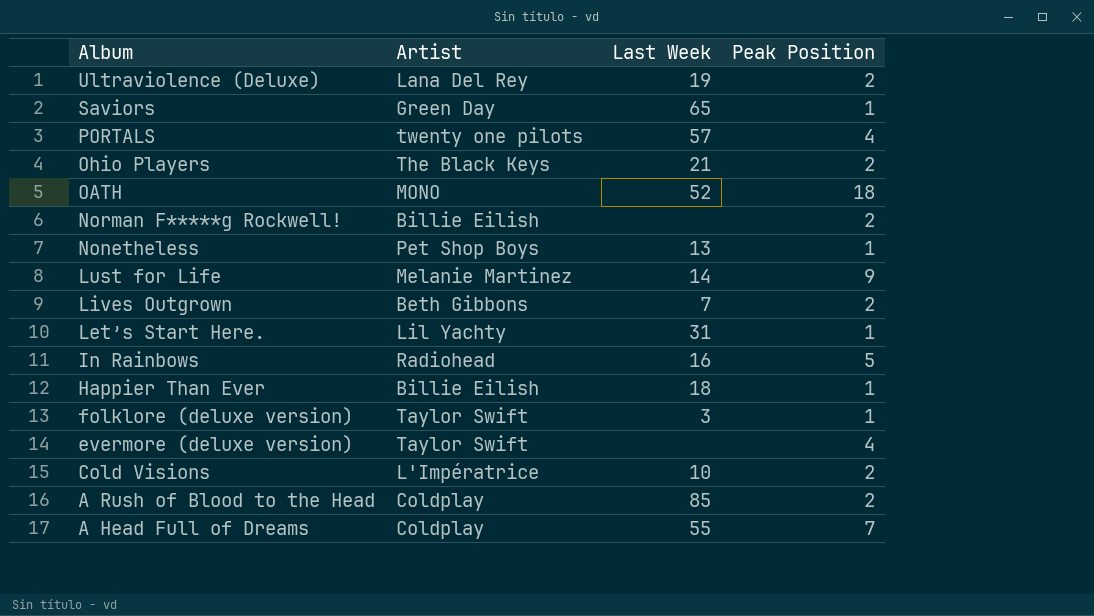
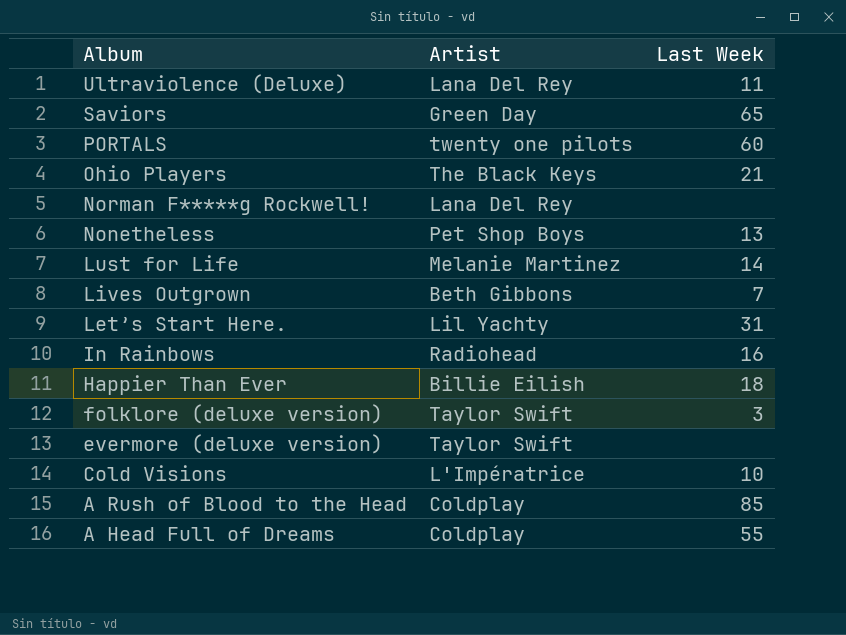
column Peak Position | position: 4 -> none
row OATH: MONO | 52 | 18 -> none
Ultraviolence (Deluxe) | Last Week: 19 -> 11
PORTALS | Last Week: 57 -> 60
Norman F*****g Rockwell! | Artist: Billie Eilish -> Lana Del Rey

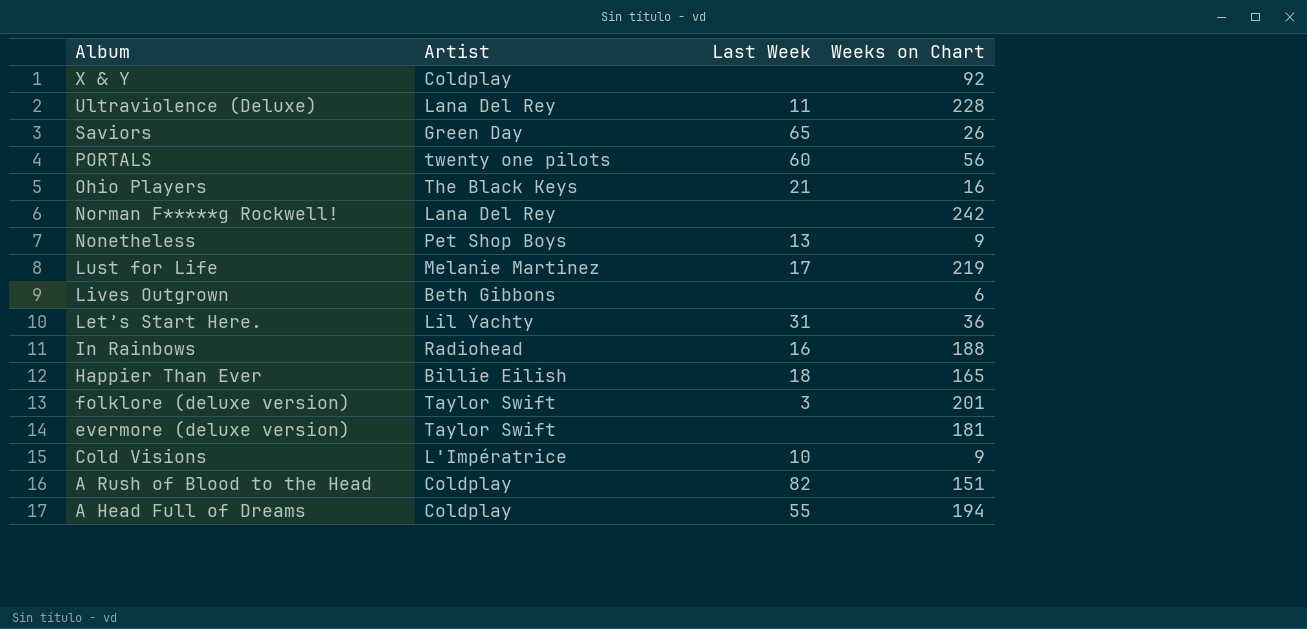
column Weeks on Chart | position: none -> 4
row X & Y: none -> Coldplay | none | 92
Lust for Life | Last Week: 14 -> 17
Lives Outgrown | Last Week: 7 -> none
A Rush of Blood to the Head | Last Week: 85 -> 82

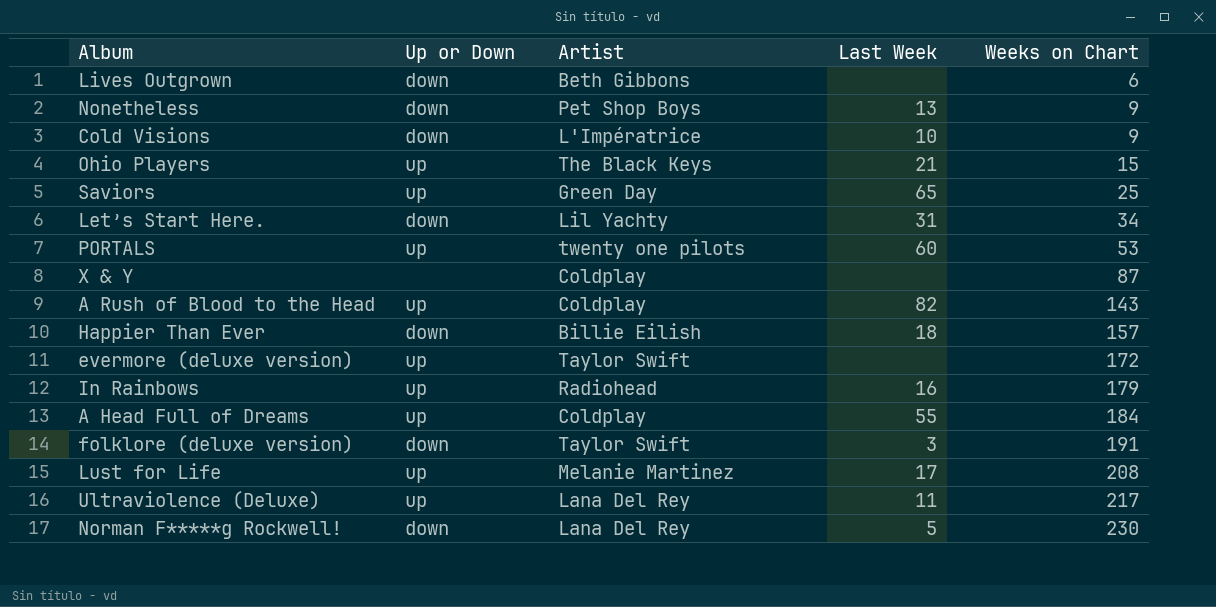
row order: Album descending -> Weeks on Chart ascending
column Up or Down | position: none -> 2
Ohio Players | Weeks on Chart: 16 -> 15
Saviors | Weeks on Chart: 26 -> 25
Let’s Start Here. | Weeks on Chart: 36 -> 34
PORTALS | Weeks on Chart: 56 -> 53
X & Y | Weeks on Chart: 92 -> 87
A Rush of Blood to the Head | Weeks on Chart: 151 -> 143
Happier Than Ever | Weeks on Chart: 165 -> 157
evermore (deluxe version) | Weeks on Chart: 181 -> 172
In Rainbows | Weeks on Chart: 188 -> 179
A Head Full of Dreams | Weeks on Chart: 194 -> 184
folklore (deluxe version) | Weeks on Chart: 201 -> 191
Lust for Life | Weeks on Chart: 219 -> 208
Ultraviolence (Deluxe) | Weeks on Chart: 228 -> 217
Norman F*****g Rockwell! | Last Week: none -> 5
Norman F*****g Rockwell! | Weeks on Chart: 242 -> 230

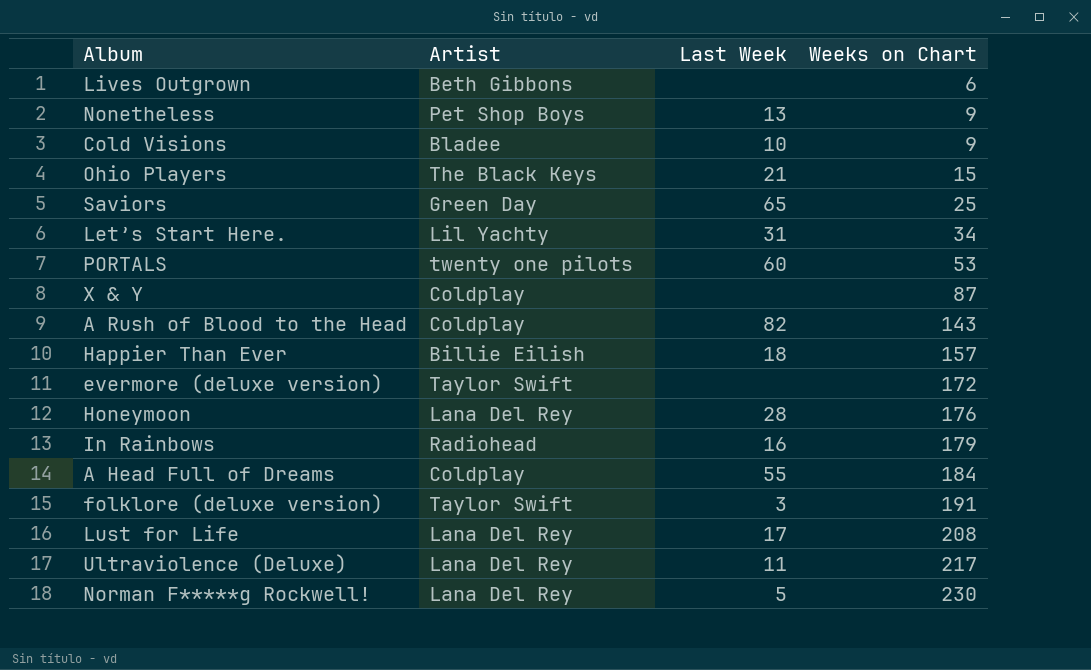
column Up or Down | position: 2 -> none
Cold Visions | Artist: L'Impératrice -> Bladee
row Honeymoon: none -> Lana Del Rey | 28 | 176
Lust for Life | Artist: Melanie Martinez -> Lana Del Rey

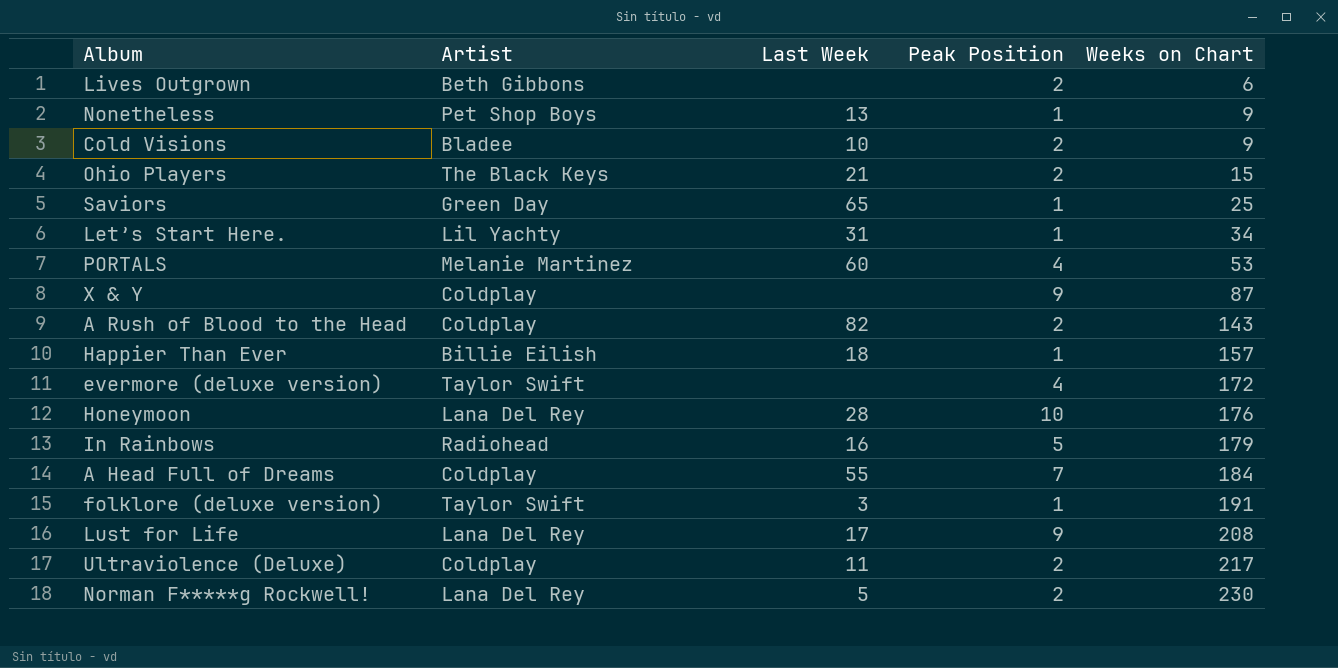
column Peak Position | position: none -> 4
PORTALS | Artist: twenty one pilots -> Melanie Martinez
Ultraviolence (Deluxe) | Artist: Lana Del Rey -> Coldplay

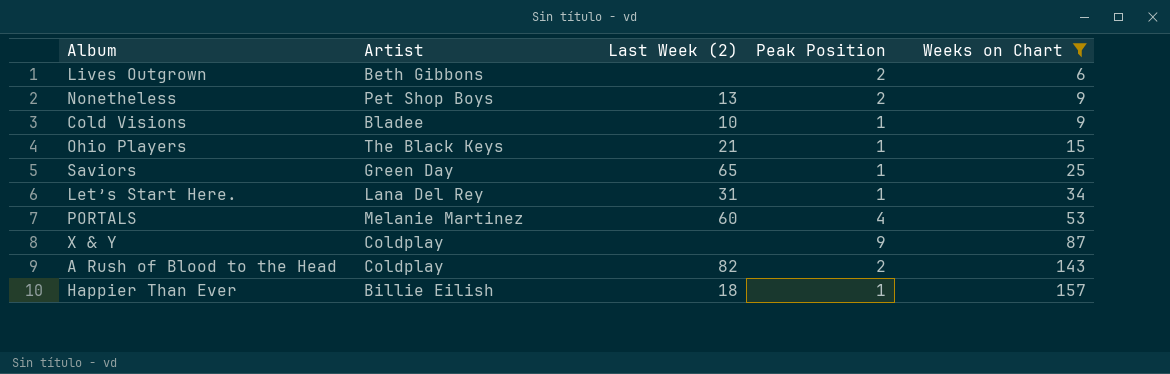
filter: none -> Weeks on Chart <= 157
column name: Last Week -> Last Week (2)
Nonetheless | Peak Position: 1 -> 2
Cold Visions | Peak Position: 2 -> 1
Ohio Players | Peak Position: 2 -> 1
Let’s Start Here. | Artist: Lil Yachty -> Lana Del Rey

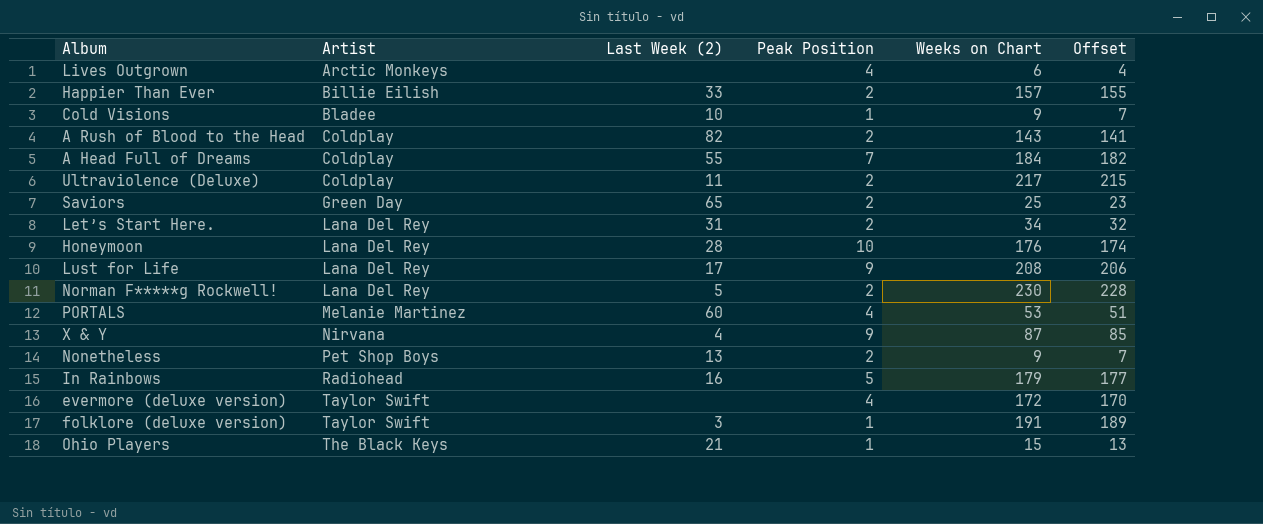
filter: Weeks on Chart <= 157 -> none
row order: Weeks on Chart ascending -> Artist ascending
column Offset | formula: none -> [Weeks on Chart] - 2
Lives Outgrown | Artist: Beth Gibbons -> Arctic Monkeys
Lives Outgrown | Peak Position: 2 -> 4
Happier Than Ever | Last Week (2): 18 -> 33
Happier Than Ever | Peak Position: 1 -> 2
Saviors | Peak Position: 1 -> 2
Let’s Start Here. | Peak Position: 1 -> 2
X & Y | Artist: Coldplay -> Nirvana
X & Y | Last Week (2): none -> 4

